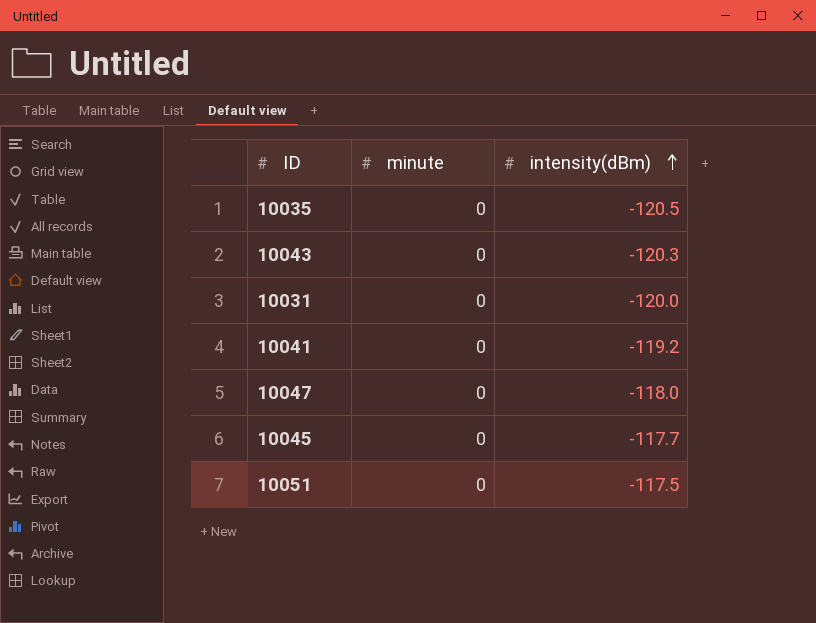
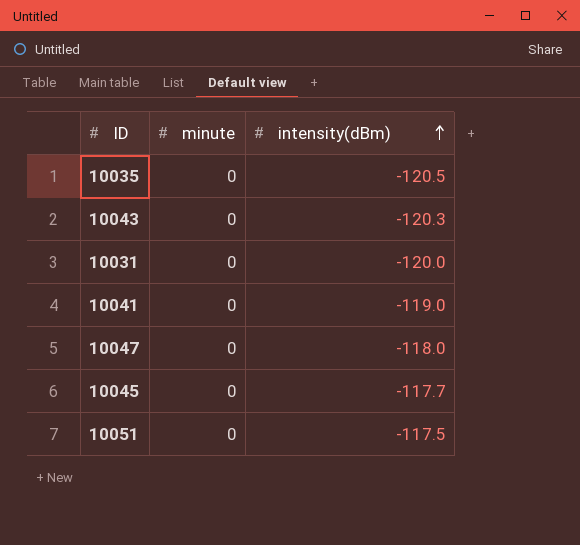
10041 | intensity(dBm): -119.2 -> -119.0

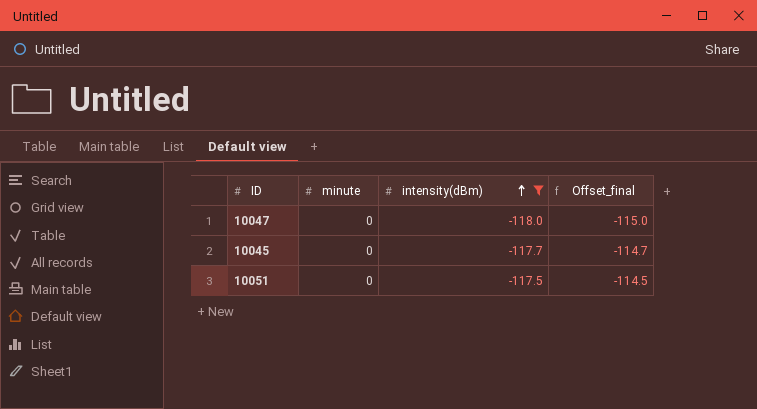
filter: none -> intensity(dBm) >= -118.0
column Offset_final | formula: none -> [intensity(dBm)] + 3

